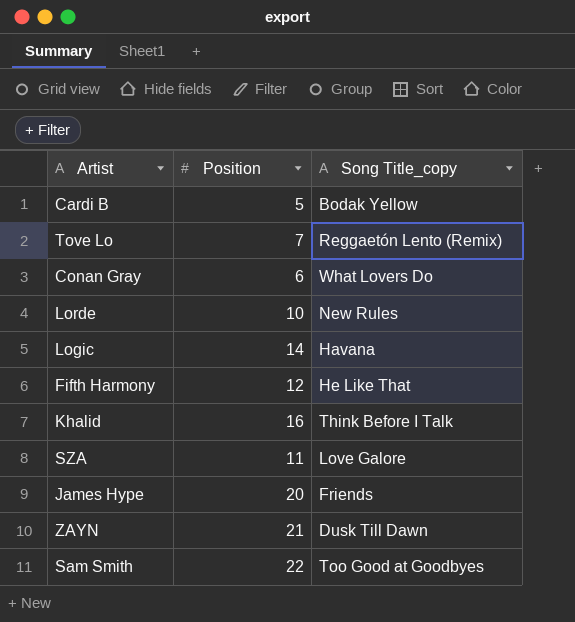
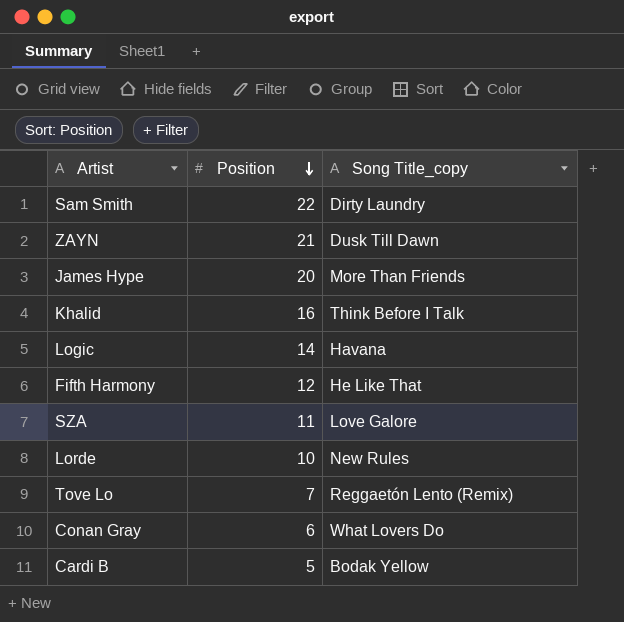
row order: none -> Position descending
Sam Smith | Song Title_copy: Too Good at Goodbyes -> Dirty Laundry
James Hype | Song Title_copy: Friends -> More Than Friends

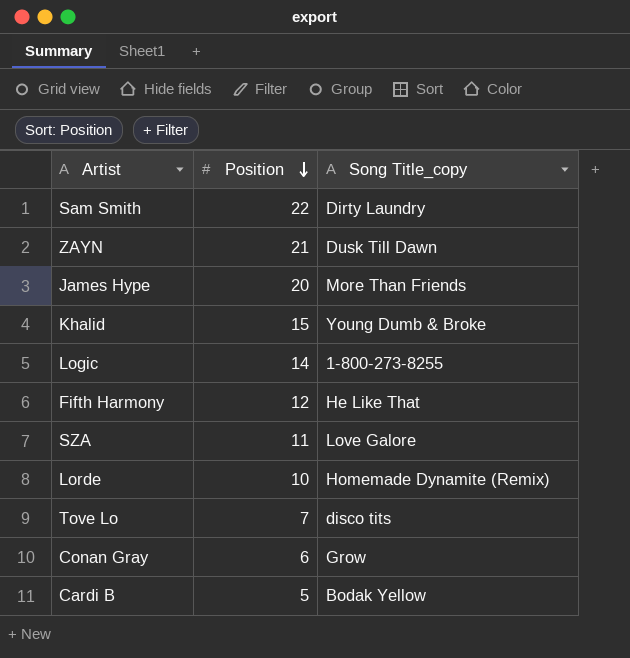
Khalid | Position: 16 -> 15
Khalid | Song Title_copy: Think Before I Talk -> Young Dumb & Broke
Logic | Song Title_copy: Havana -> 1-800-273-8255
Lorde | Song Title_copy: New Rules -> Homemade Dynamite (Remix)
Tove Lo | Song Title_copy: Reggaetón Lento (Remix) -> disco tits
Conan Gray | Song Title_copy: What Lovers Do -> Grow

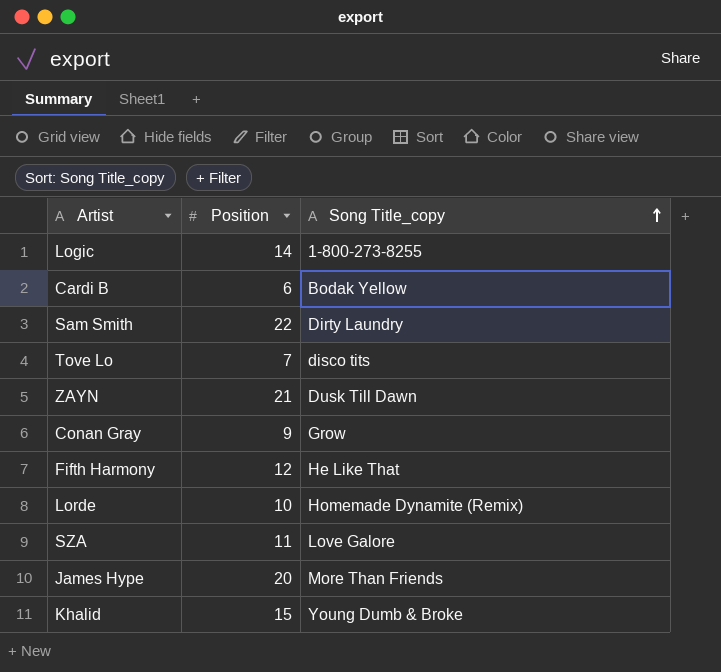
row order: Position descending -> Song Title_copy ascending
Cardi B | Position: 5 -> 6
Conan Gray | Position: 6 -> 9

